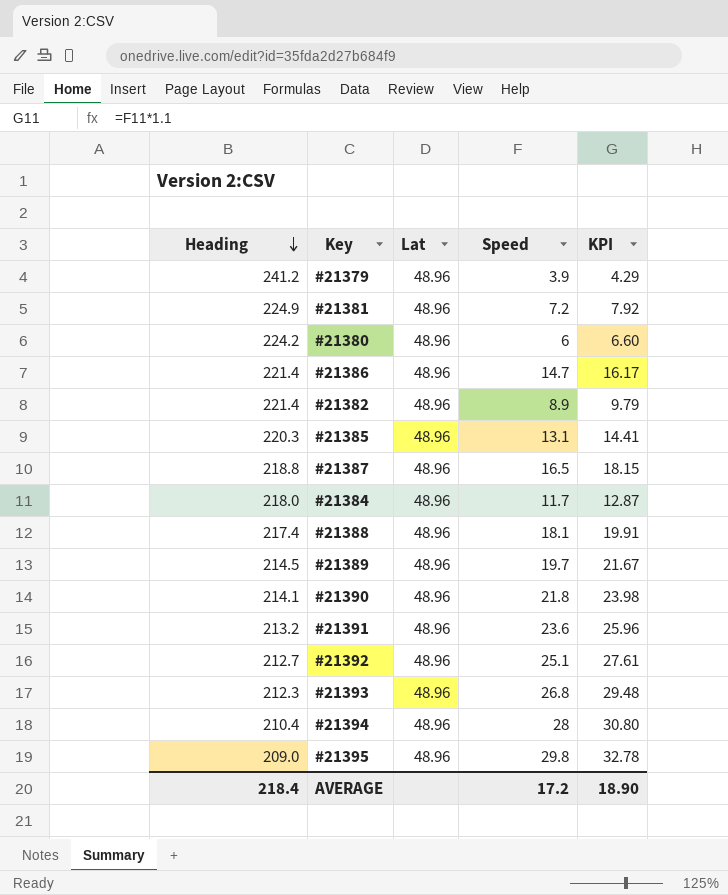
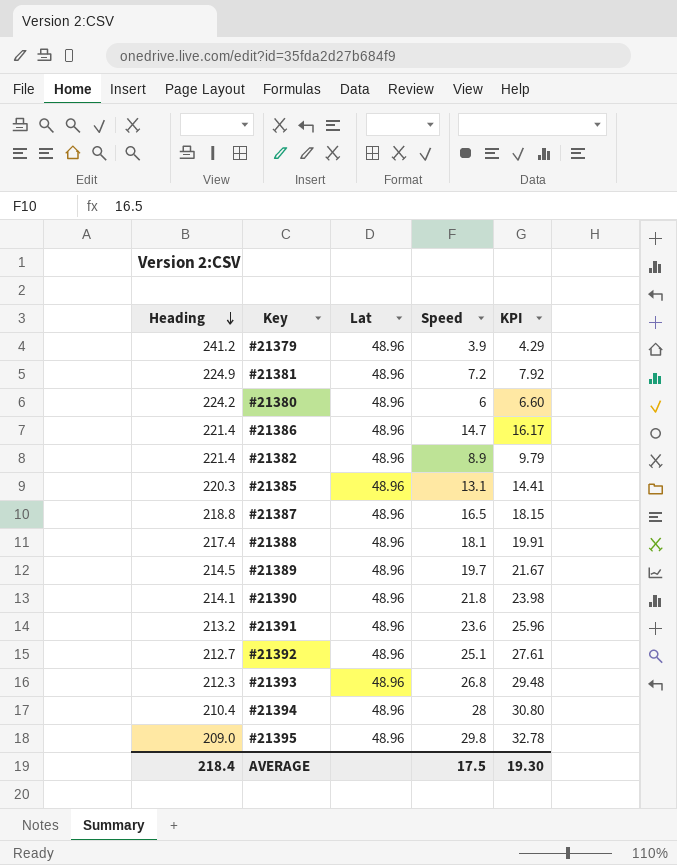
row #21384: 218.0 | 48.96 | 11.7 | 12.87 -> none
AVERAGE | Speed: 17.2 -> 17.5
AVERAGE | KPI: 18.90 -> 19.30

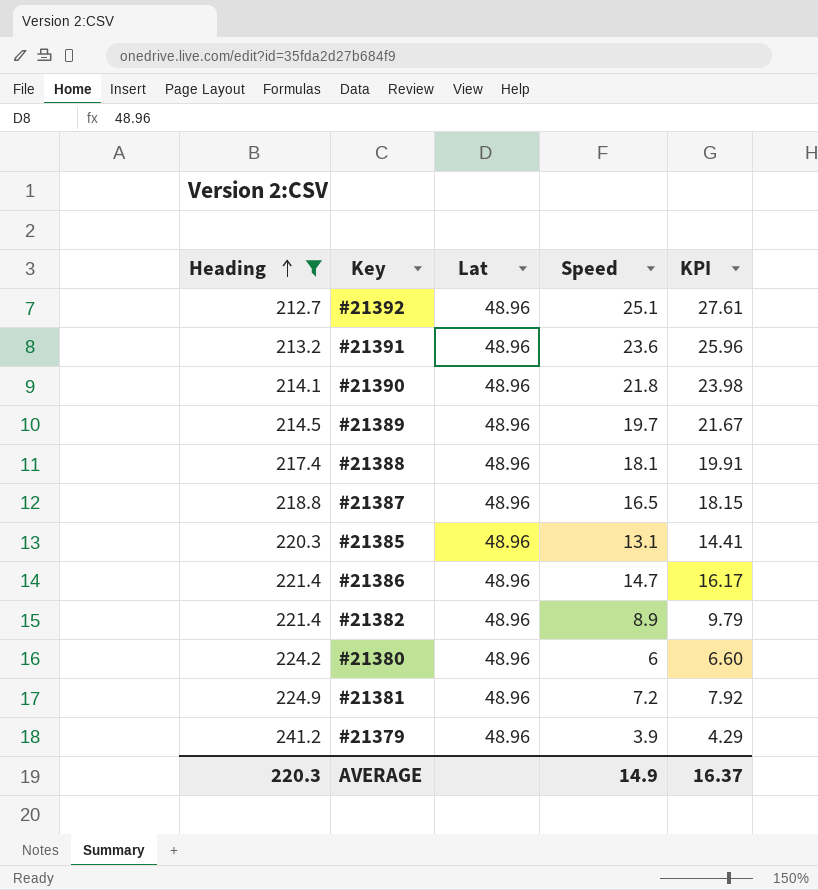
filter: none -> Heading >= 212.7
row order: Heading descending -> Heading ascending
AVERAGE | Heading: 218.4 -> 220.3
AVERAGE | Speed: 17.5 -> 14.9
AVERAGE | KPI: 19.30 -> 16.37

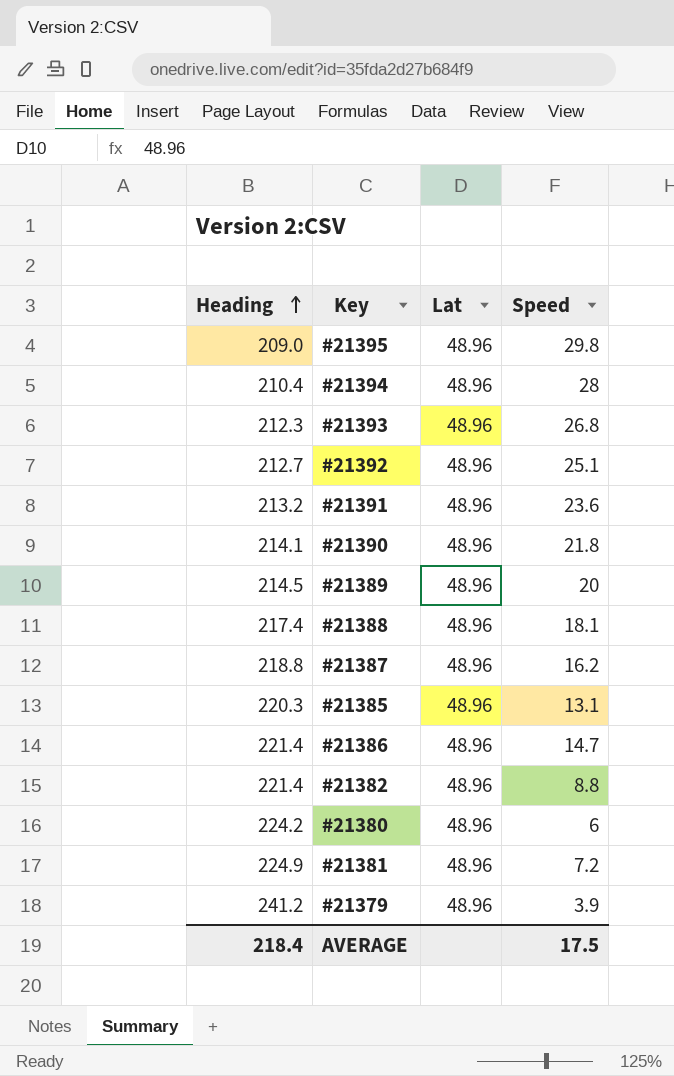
filter: Heading >= 212.7 -> none
column KPI | formula: [Speed] * 1.1 -> none
#21389 | Speed: 19.7 -> 20
#21387 | Speed: 16.5 -> 16.2
#21382 | Speed: 8.9 -> 8.8
AVERAGE | Heading: 220.3 -> 218.4
AVERAGE | Speed: 14.9 -> 17.5

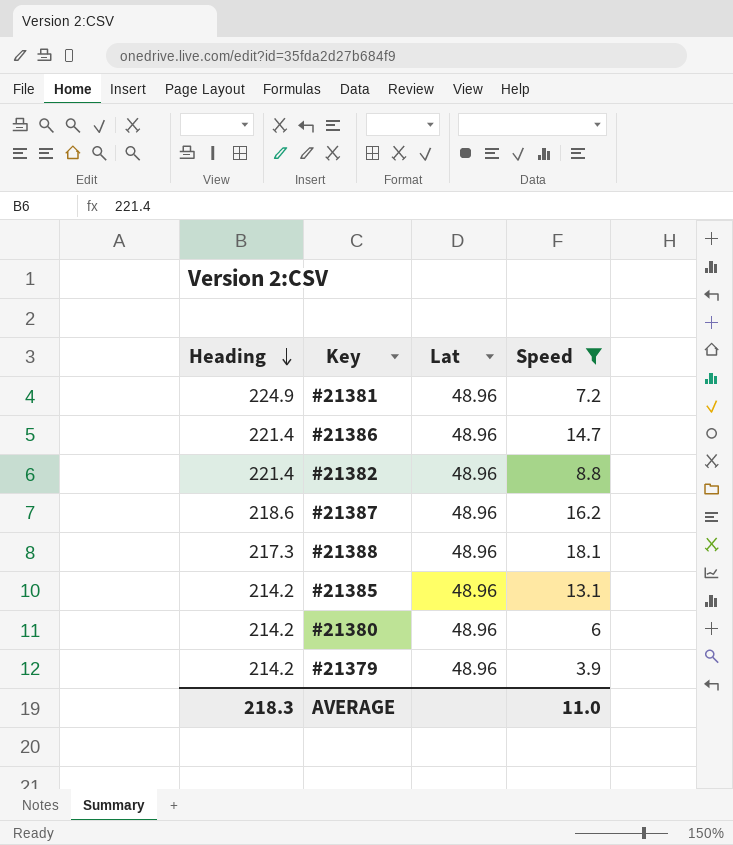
filter: none -> Speed <= 18.1
row order: Heading ascending -> Heading descending
#21387 | Heading: 218.8 -> 218.6
#21388 | Heading: 217.4 -> 217.3
#21385 | Heading: 220.3 -> 214.2
#21380 | Heading: 224.2 -> 214.2
#21379 | Heading: 241.2 -> 214.2
AVERAGE | Heading: 218.4 -> 218.3
AVERAGE | Speed: 17.5 -> 11.0

